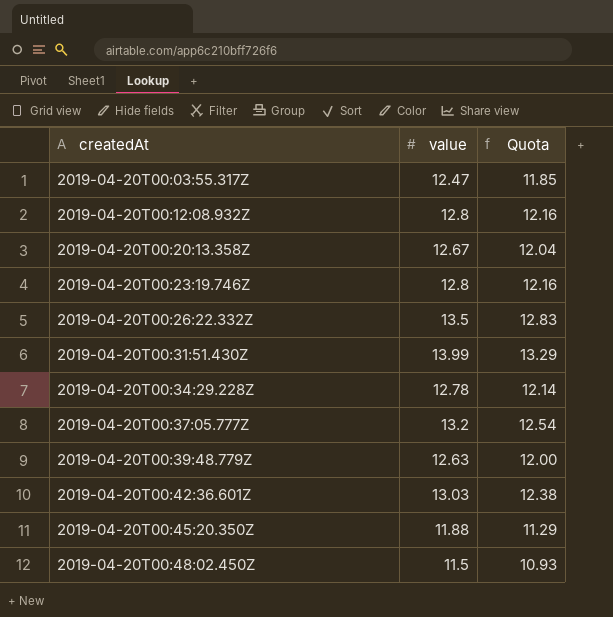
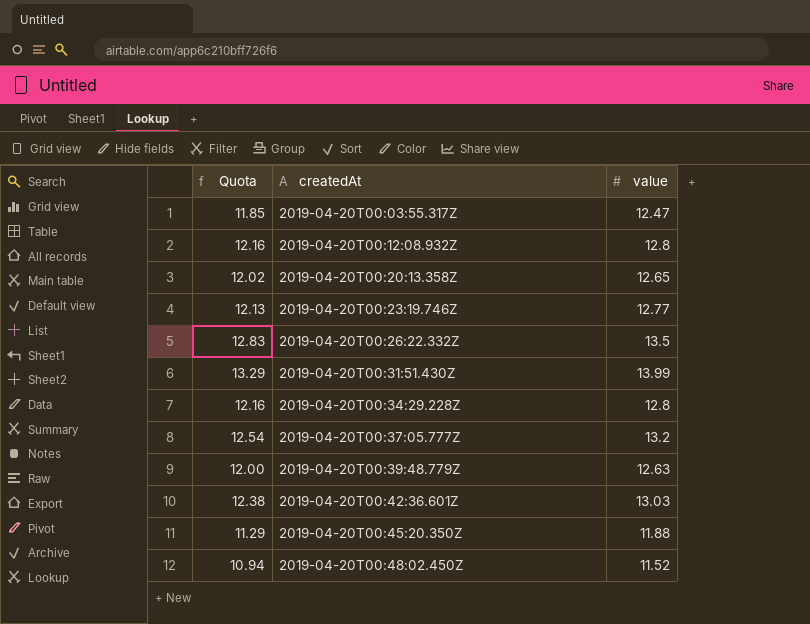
column Quota | position: 3 -> 1
2019-04-20T00:20:13.358Z | Quota: 12.04 -> 12.02
2019-04-20T00:20:13.358Z | value: 12.67 -> 12.65
2019-04-20T00:23:19.746Z | Quota: 12.16 -> 12.13
2019-04-20T00:23:19.746Z | value: 12.8 -> 12.77
2019-04-20T00:34:29.228Z | Quota: 12.14 -> 12.16
2019-04-20T00:34:29.228Z | value: 12.78 -> 12.8
2019-04-20T00:48:02.450Z | Quota: 10.93 -> 10.94
2019-04-20T00:48:02.450Z | value: 11.5 -> 11.52

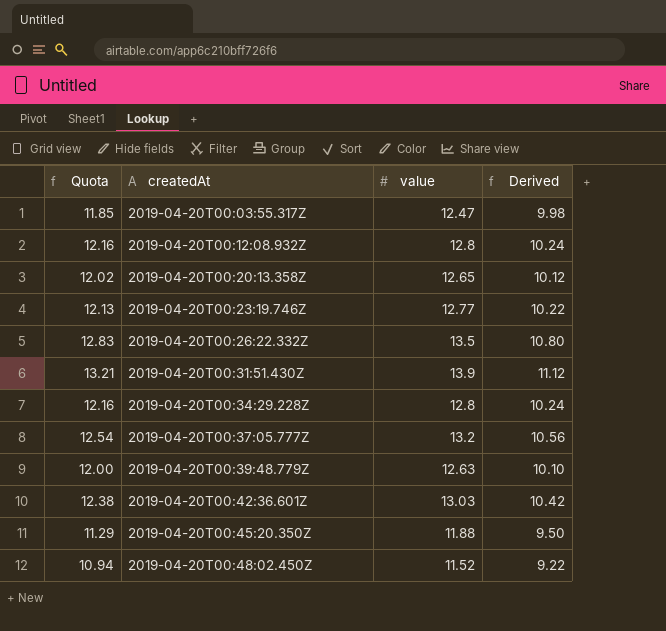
column Derived | formula: none -> [value] * 0.8
2019-04-20T00:31:51.430Z | Quota: 13.29 -> 13.21
2019-04-20T00:31:51.430Z | value: 13.99 -> 13.9

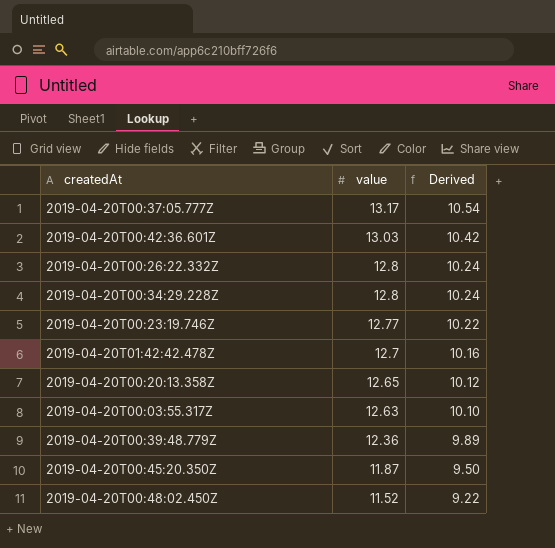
row order: createdAt ascending -> value descending
column Quota | formula: [value] * 0.95 -> none
row 2019-04-20T00:12:08.932Z: 12.16 | 12.8 | 10.24 -> none
row 2019-04-20T00:31:51.430Z: 13.21 | 13.9 | 11.12 -> none
2019-04-20T00:37:05.777Z | value: 13.2 -> 13.17
2019-04-20T00:37:05.777Z | Derived: 10.56 -> 10.54
2019-04-20T00:26:22.332Z | value: 13.5 -> 12.8
2019-04-20T00:26:22.332Z | Derived: 10.80 -> 10.24
row 2019-04-20T01:42:42.478Z: none -> 12.7 | 10.16
2019-04-20T00:03:55.317Z | value: 12.47 -> 12.63
2019-04-20T00:03:55.317Z | Derived: 9.98 -> 10.10
2019-04-20T00:39:48.779Z | value: 12.63 -> 12.36
2019-04-20T00:39:48.779Z | Derived: 10.10 -> 9.89
2019-04-20T00:45:20.350Z | value: 11.88 -> 11.87

